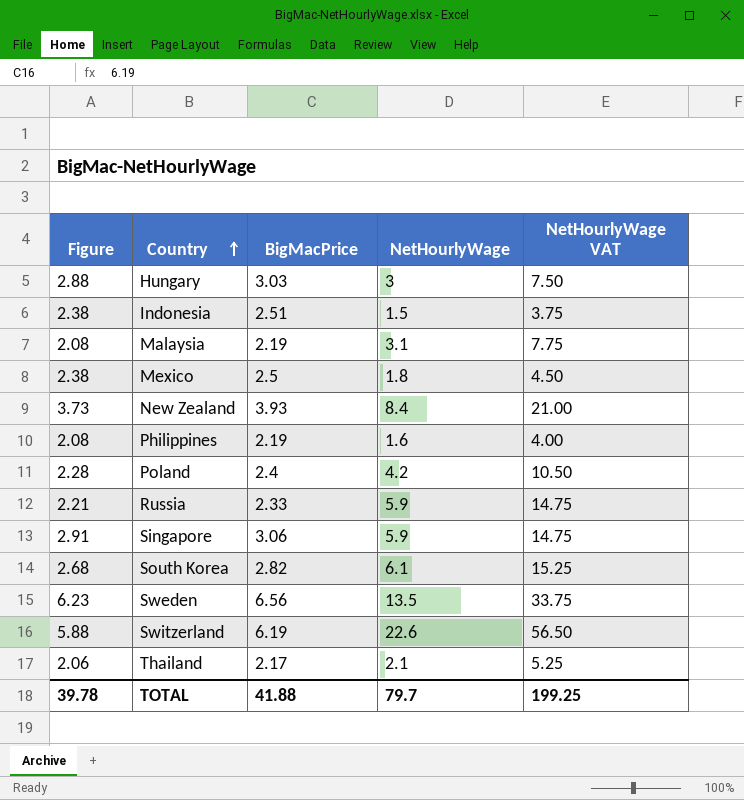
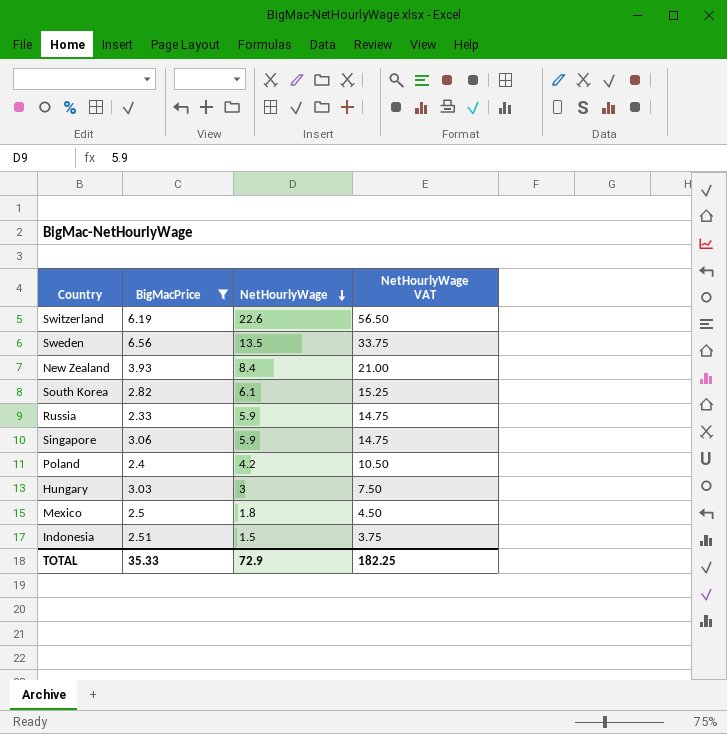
filter: none -> BigMacPrice >= 2.33
row order: Country ascending -> NetHourlyWage descending
column Figure | formula: [BigMacPrice] * 0.95 -> none
TOTAL | BigMacPrice: 41.88 -> 35.33
TOTAL | NetHourlyWage: 79.7 -> 72.9
TOTAL | NetHourlyWage VAT: 199.25 -> 182.25

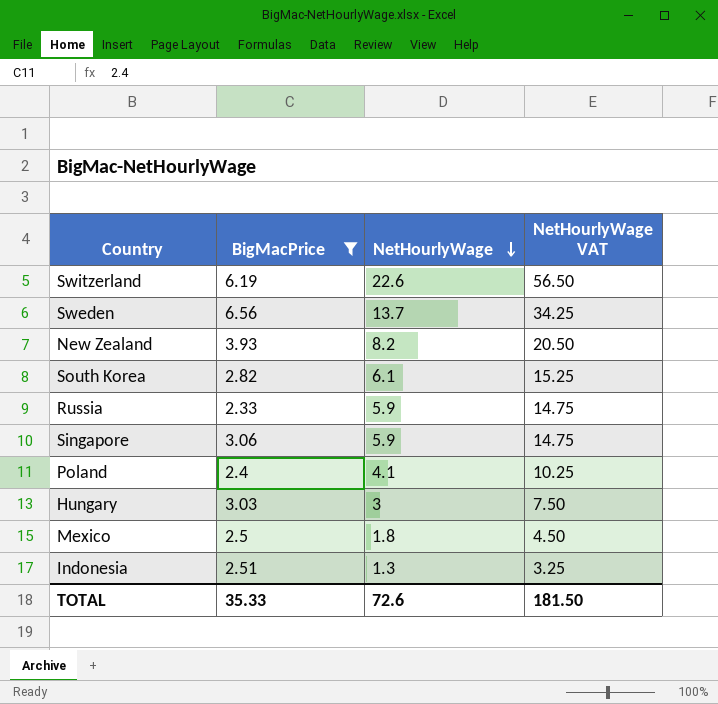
Sweden | NetHourlyWage: 13.5 -> 13.7
Sweden | NetHourlyWage VAT: 33.75 -> 34.25
New Zealand | NetHourlyWage: 8.4 -> 8.2
New Zealand | NetHourlyWage VAT: 21.00 -> 20.50
Poland | NetHourlyWage: 4.2 -> 4.1
Poland | NetHourlyWage VAT: 10.50 -> 10.25
Indonesia | NetHourlyWage: 1.5 -> 1.3
Indonesia | NetHourlyWage VAT: 3.75 -> 3.25
TOTAL | NetHourlyWage: 72.9 -> 72.6
TOTAL | NetHourlyWage VAT: 182.25 -> 181.50

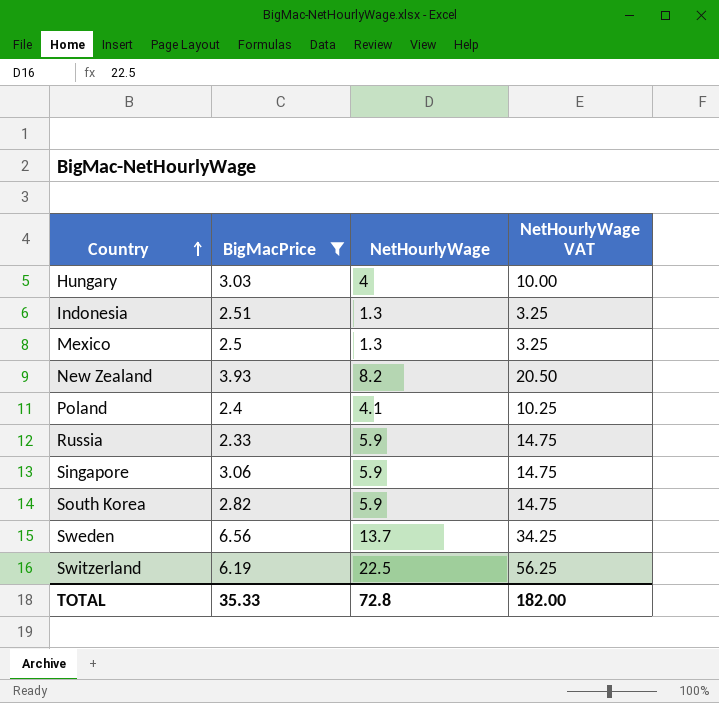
row order: NetHourlyWage descending -> Country ascending
Hungary | NetHourlyWage: 3 -> 4
Hungary | NetHourlyWage VAT: 7.50 -> 10.00
Mexico | NetHourlyWage: 1.8 -> 1.3
Mexico | NetHourlyWage VAT: 4.50 -> 3.25
South Korea | NetHourlyWage: 6.1 -> 5.9
South Korea | NetHourlyWage VAT: 15.25 -> 14.75
Switzerland | NetHourlyWage: 22.6 -> 22.5
Switzerland | NetHourlyWage VAT: 56.50 -> 56.25
TOTAL | NetHourlyWage: 72.6 -> 72.8
TOTAL | NetHourlyWage VAT: 181.50 -> 182.00

